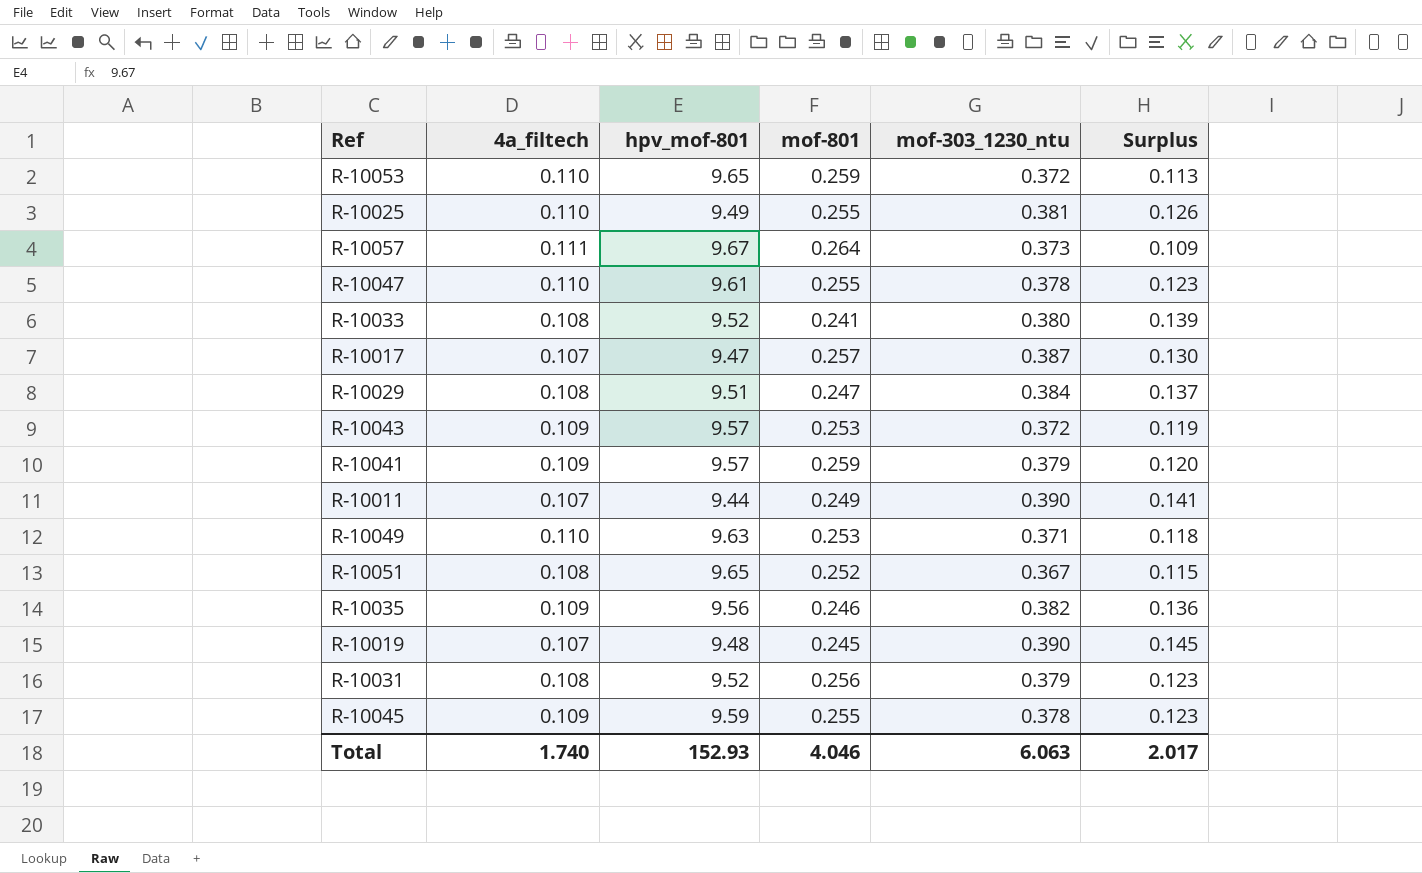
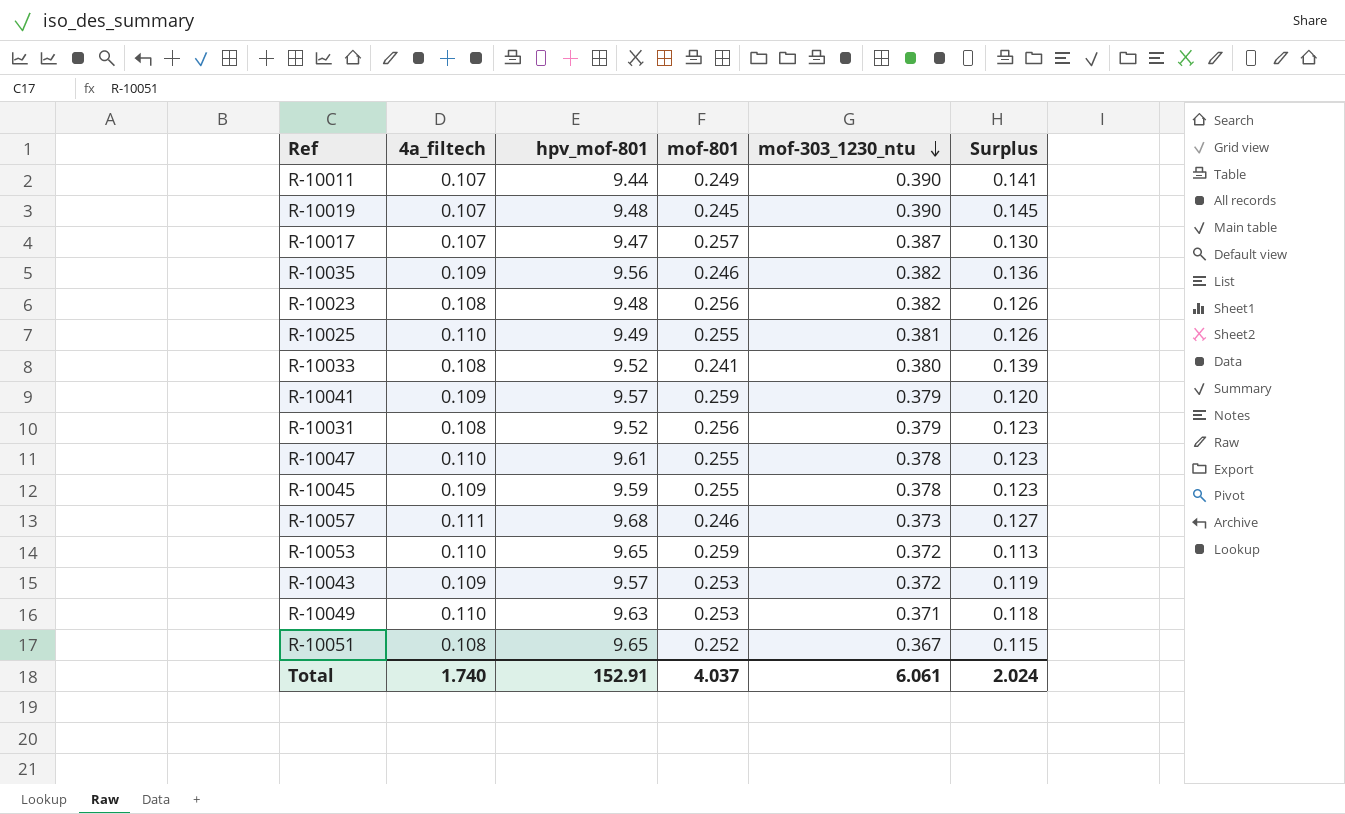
row order: none -> mof-303_1230_ntu descending
row R-10029: 0.108 | 9.51 | 0.247 | 0.384 | 0.137 -> none
row R-10023: none -> 0.108 | 9.48 | 0.256 | 0.382 | 0.126
R-10057 | hpv_mof-801: 9.67 -> 9.68
R-10057 | mof-801: 0.264 -> 0.246
R-10057 | Surplus: 0.109 -> 0.127
Total | hpv_mof-801: 152.93 -> 152.91
Total | mof-801: 4.046 -> 4.037
Total | mof-303_1230_ntu: 6.063 -> 6.061
Total | Surplus: 2.017 -> 2.024

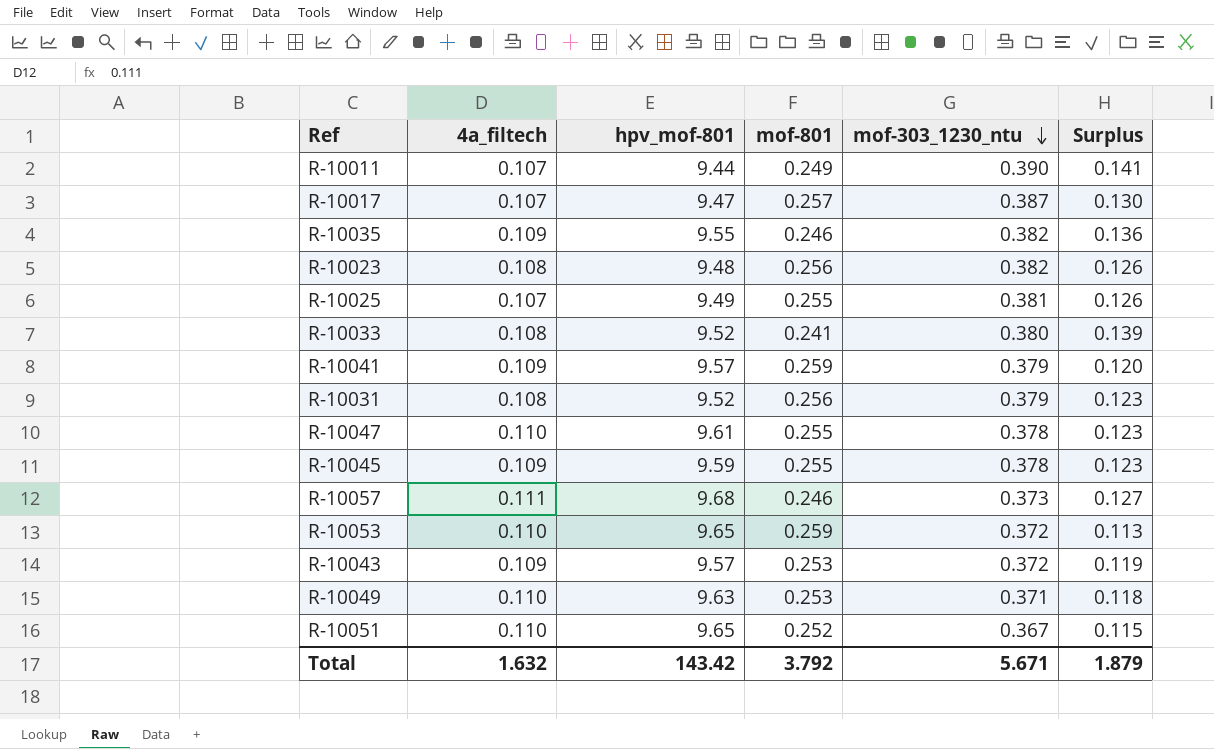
row R-10019: 0.107 | 9.48 | 0.245 | 0.390 | 0.145 -> none
R-10035 | hpv_mof-801: 9.56 -> 9.55
R-10025 | 4a_filtech: 0.110 -> 0.107
R-10051 | 4a_filtech: 0.108 -> 0.110
Total | 4a_filtech: 1.740 -> 1.632
Total | hpv_mof-801: 152.91 -> 143.42
Total | mof-801: 4.037 -> 3.792
Total | mof-303_1230_ntu: 6.061 -> 5.671
Total | Surplus: 2.024 -> 1.879

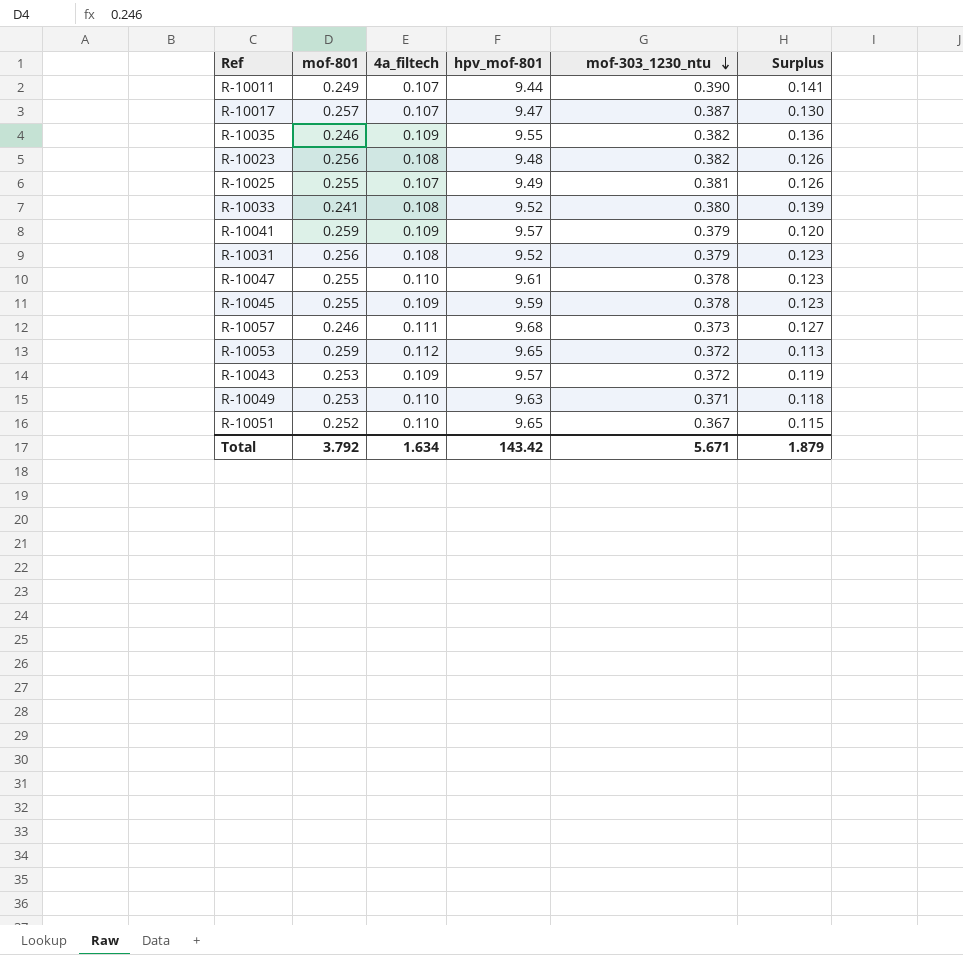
column mof-801 | position: 4 -> 2
R-10053 | 4a_filtech: 0.110 -> 0.112
Total | 4a_filtech: 1.632 -> 1.634

